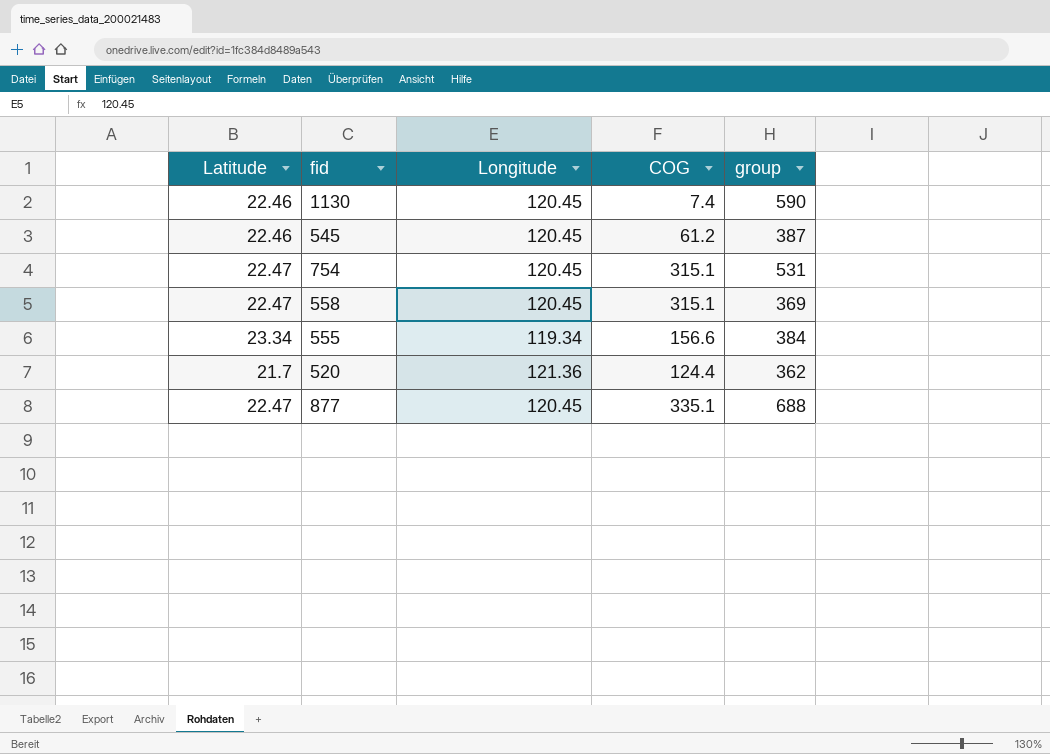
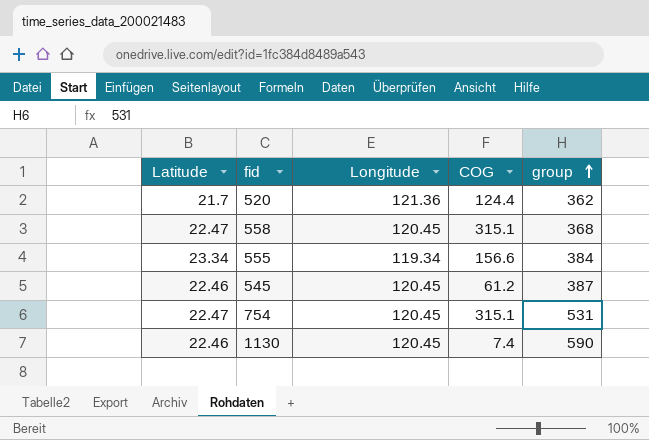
row order: none -> group ascending
row 877: 22.47 | 120.45 | 335.1 | 688 -> none
558 | group: 369 -> 368

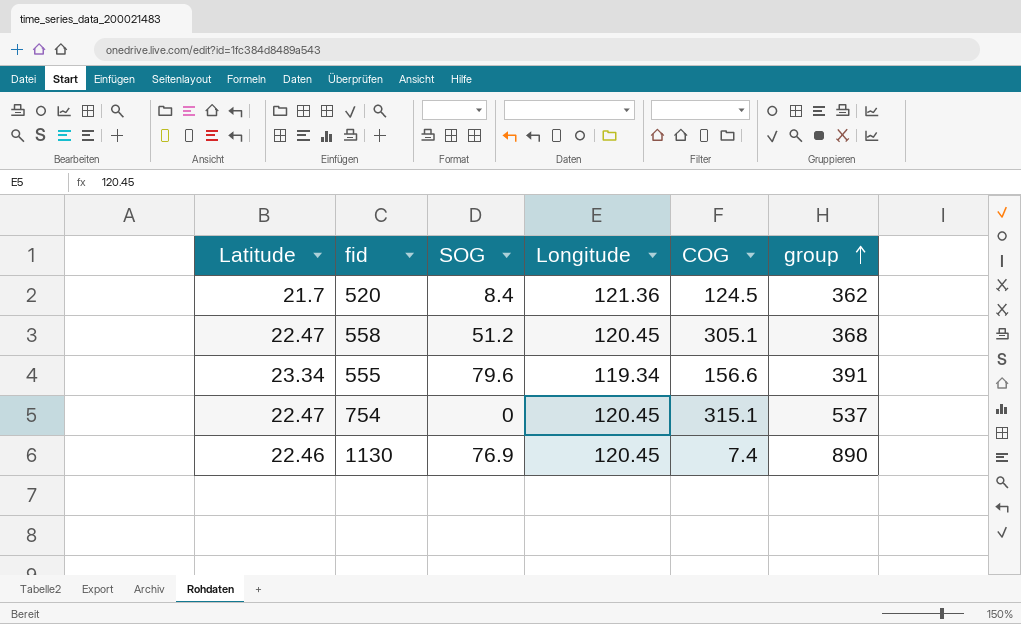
column SOG | position: none -> 3
row 545: 22.46 | 120.45 | 61.2 | 387 -> none
520 | COG: 124.4 -> 124.5
558 | COG: 315.1 -> 305.1
555 | group: 384 -> 391
754 | group: 531 -> 537
1130 | group: 590 -> 890

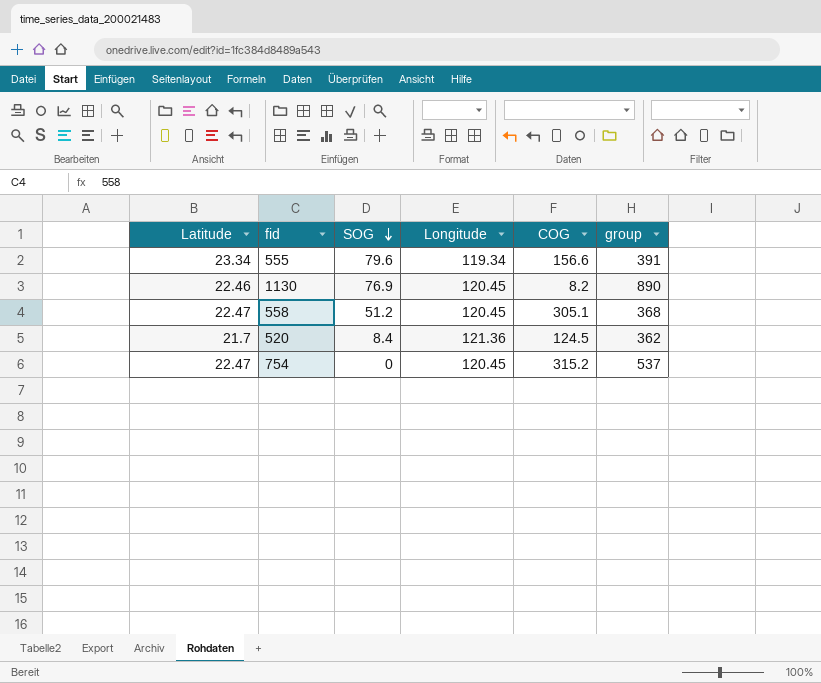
row order: group ascending -> SOG descending
1130 | COG: 7.4 -> 8.2
754 | COG: 315.1 -> 315.2

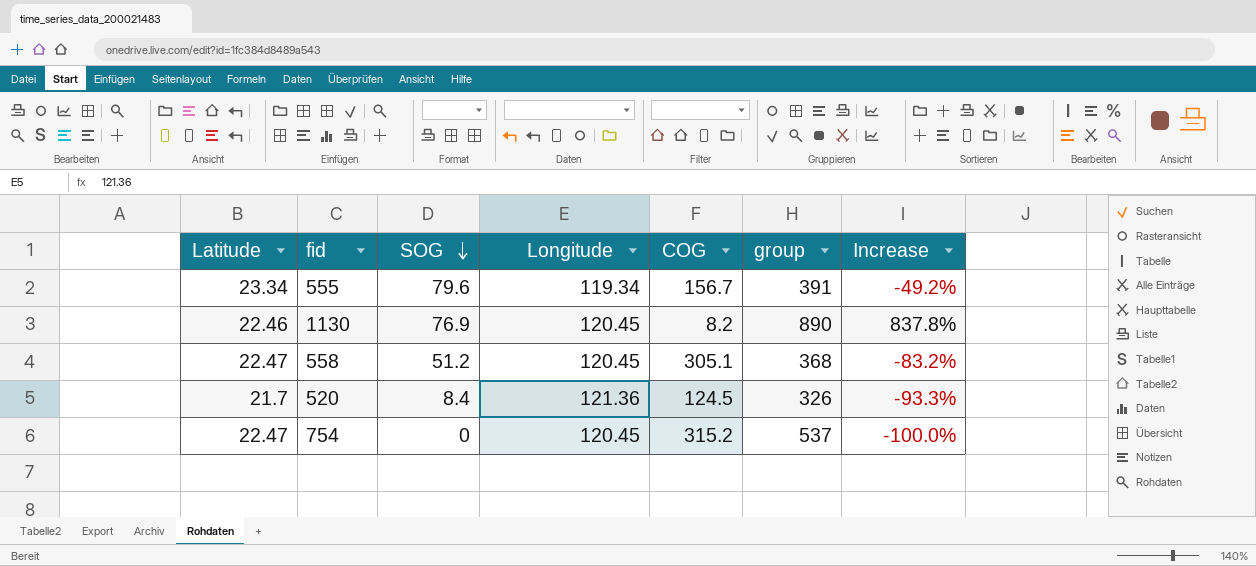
column Increase | formula: none -> ([SOG] - [COG]) / [COG]
555 | COG: 156.6 -> 156.7
520 | group: 362 -> 326

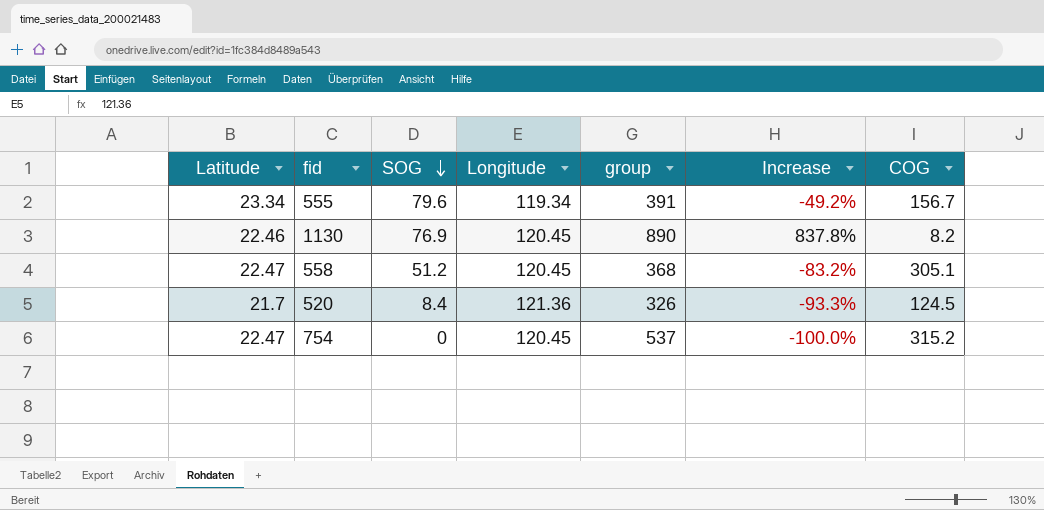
column COG | position: 5 -> 7

